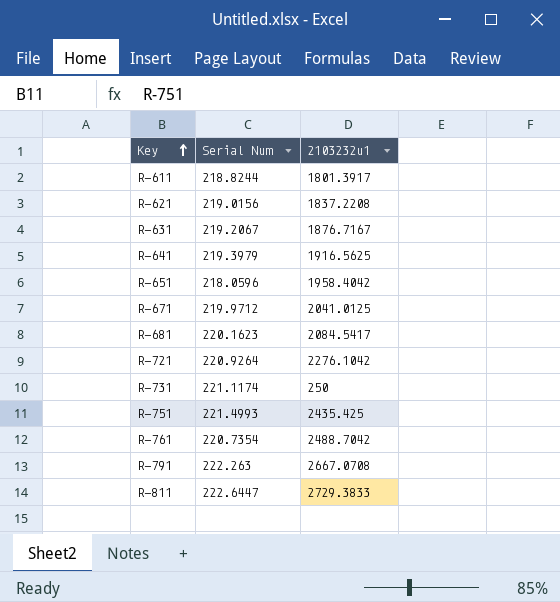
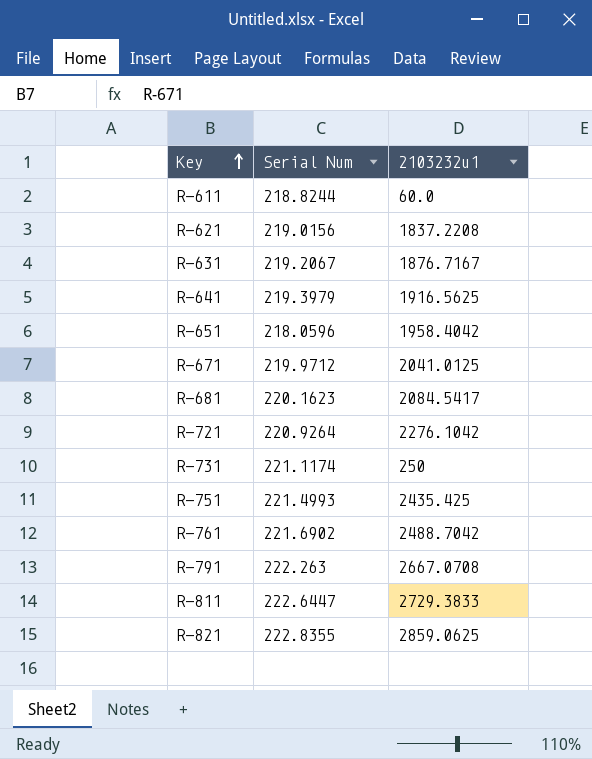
R-611 | 2103232u1: 1801.3917 -> 60.0
R-761 | Serial Num: 220.7354 -> 221.6902
row R-821: none -> 222.8355 | 2859.0625

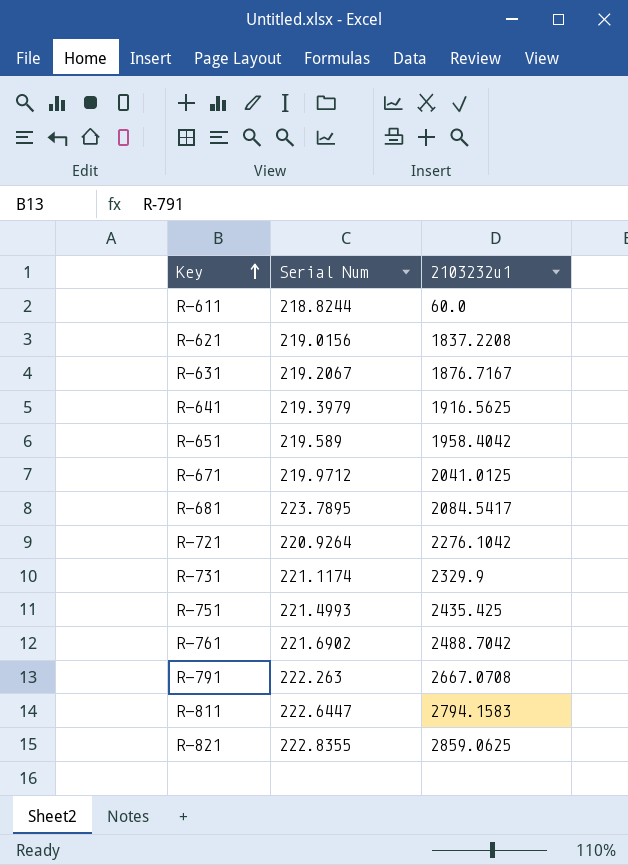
R-651 | Serial Num: 218.0596 -> 219.589
R-681 | Serial Num: 220.1623 -> 223.7895
R-731 | 2103232u1: 250 -> 2329.9
R-811 | 2103232u1: 2729.3833 -> 2794.1583

